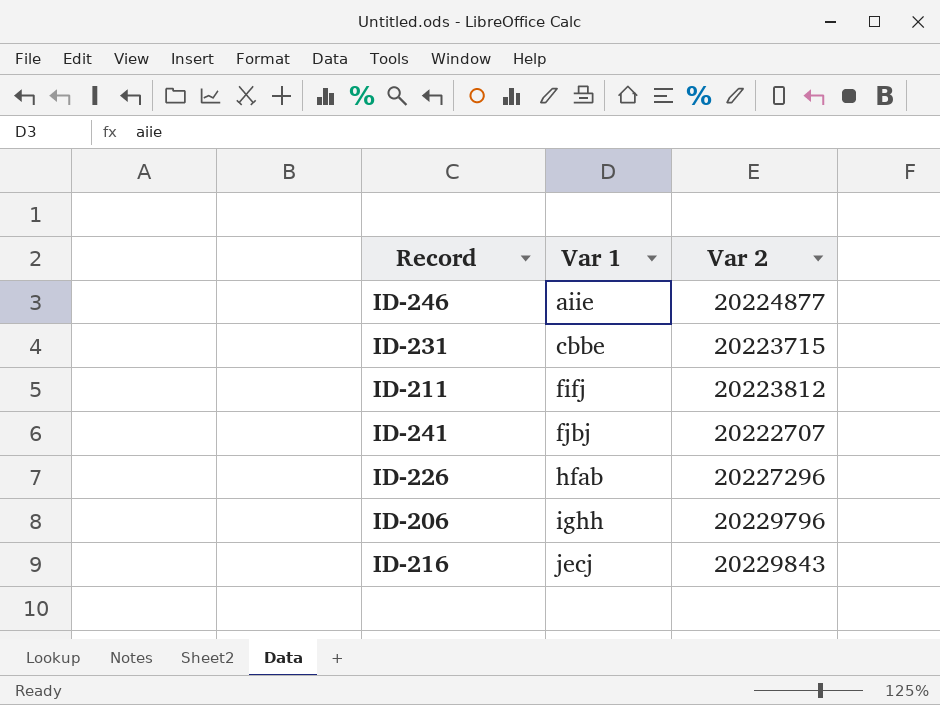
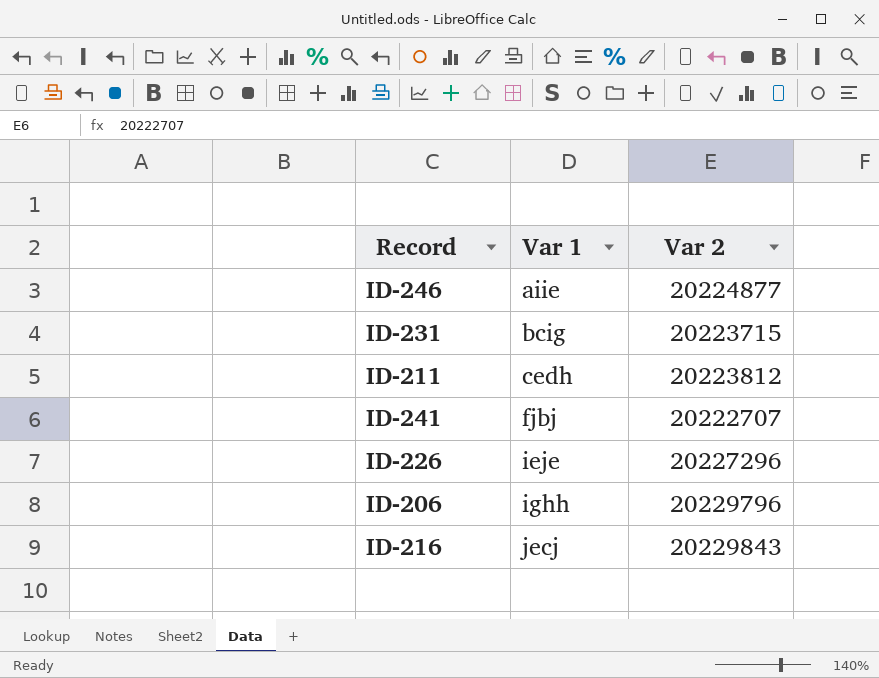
ID-231 | Var 1: cbbe -> bcig
ID-211 | Var 1: fifj -> cedh
ID-226 | Var 1: hfab -> ieje

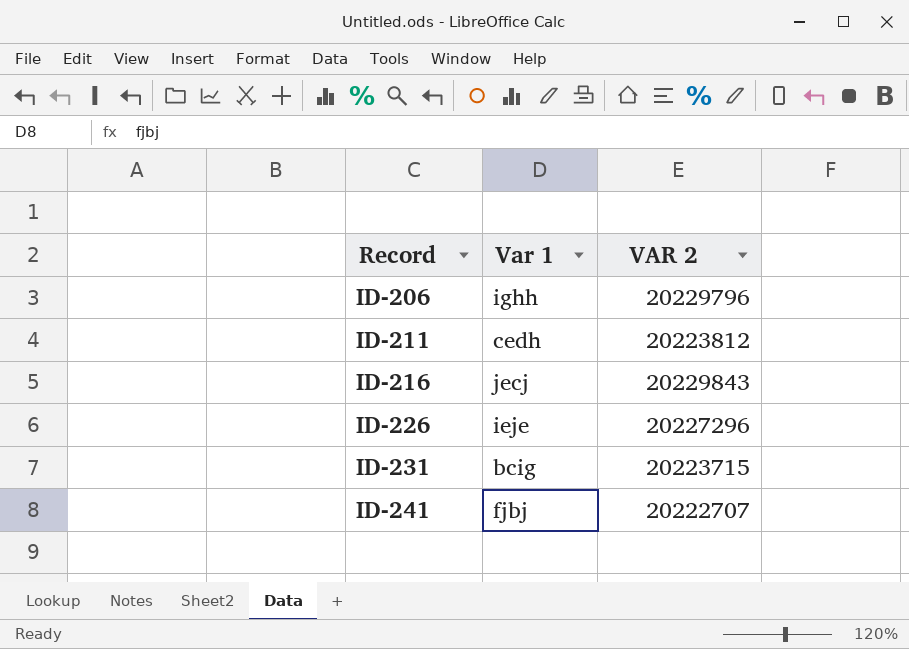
row order: Var 1 ascending -> Record ascending
column name: Var 2 -> VAR 2
row ID-246: aiie | 20224877 -> none

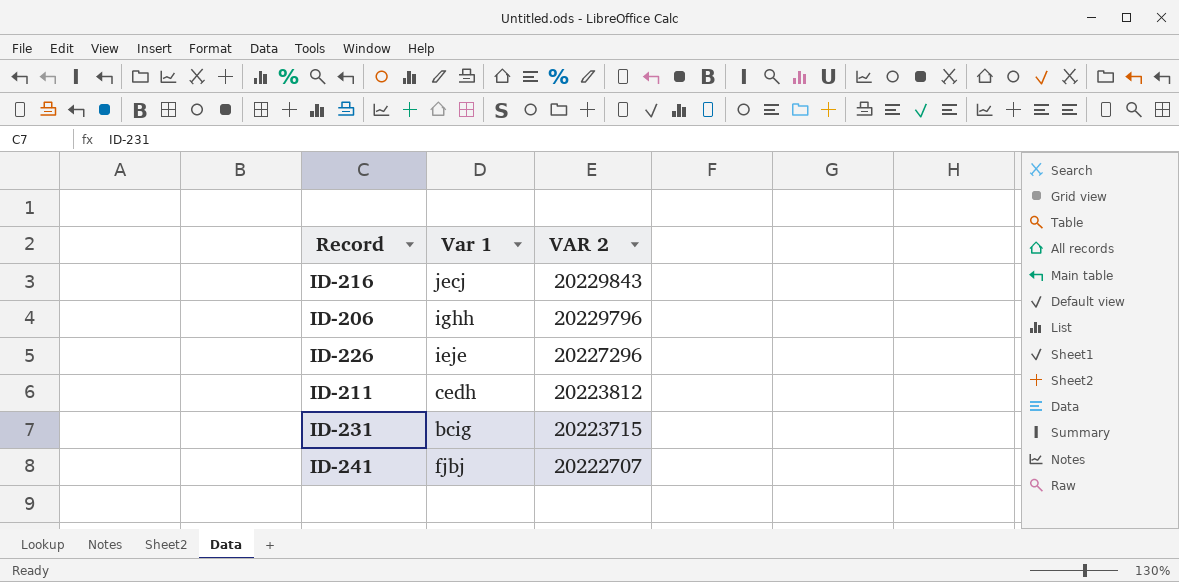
row order: Record ascending -> VAR 2 descending

